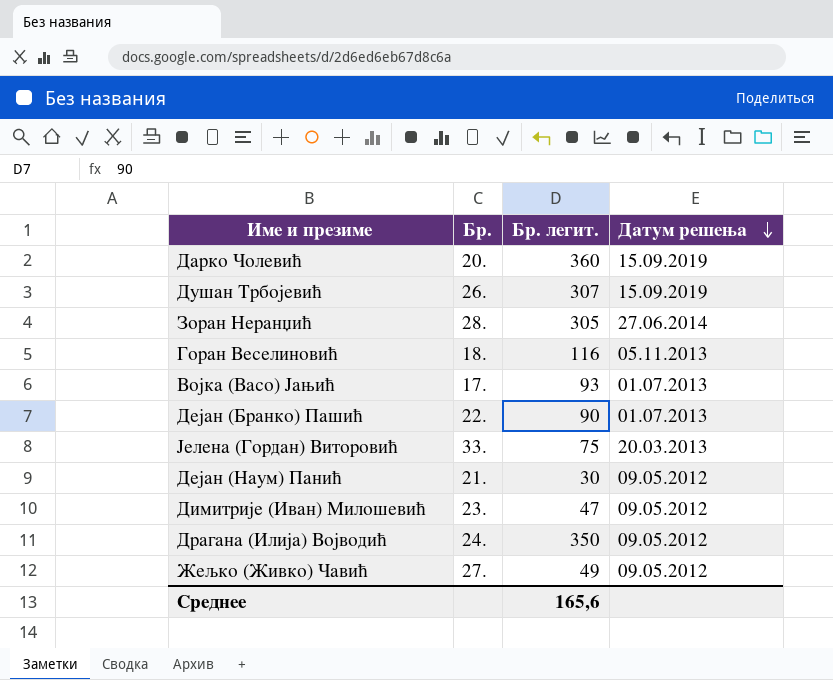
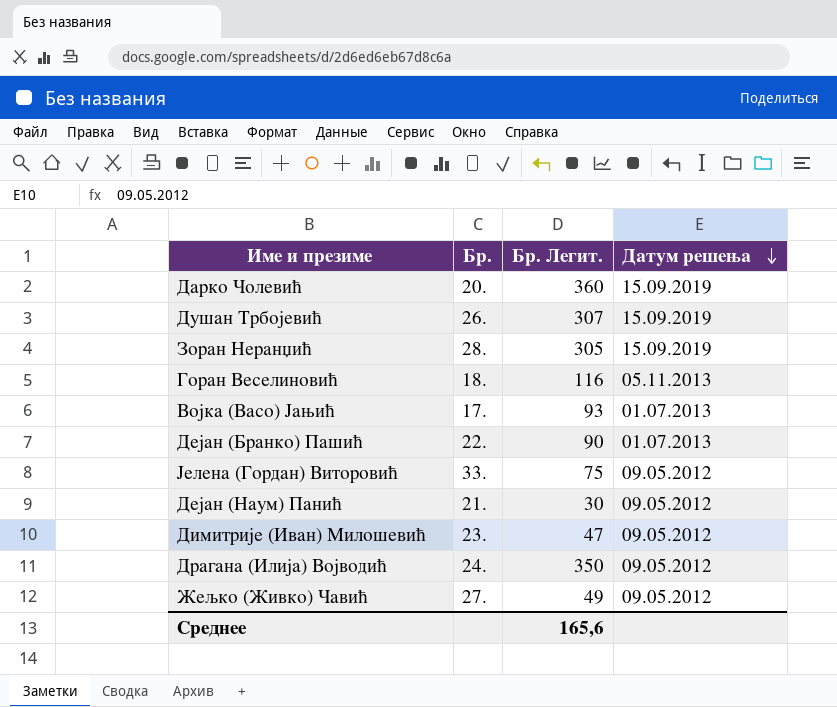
column name: Бр. легит. -> Бр. Легит.
Зоран Неранџић | Датум решења: 27.06.2014 -> 15.09.2019
Јелена (Гордан) Виторовић | Датум решења: 20.03.2013 -> 09.05.2012

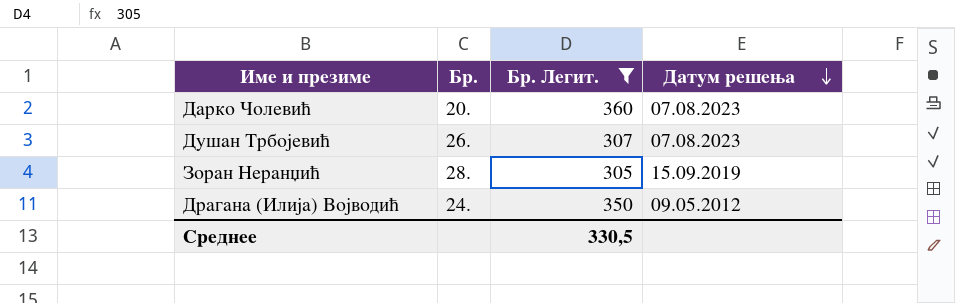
filter: none -> Бр. Легит. >= 305
Дарко Чолевић | Датум решења: 15.09.2019 -> 07.08.2023
Душан Трбојевић | Датум решења: 15.09.2019 -> 07.08.2023
Среднее | Бр. Легит.: 165,6 -> 330,5

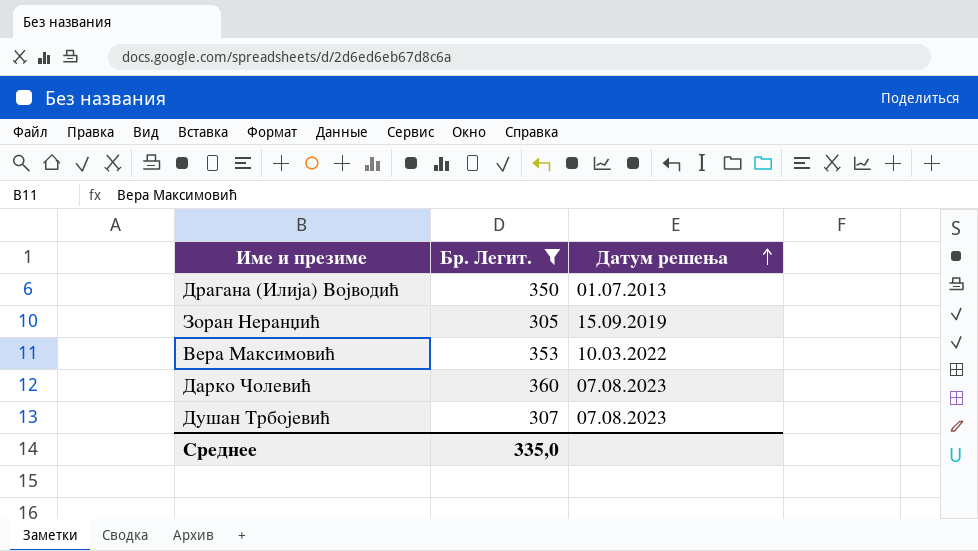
row order: Датум решења descending -> Датум решења ascending
column Бр. | position: 2 -> none
Драгана (Илија) Војводић | Датум решења: 09.05.2012 -> 01.07.2013
row Вера Максимовић: none -> 353 | 10.03.2022
Среднее | Бр. Легит.: 330,5 -> 335,0

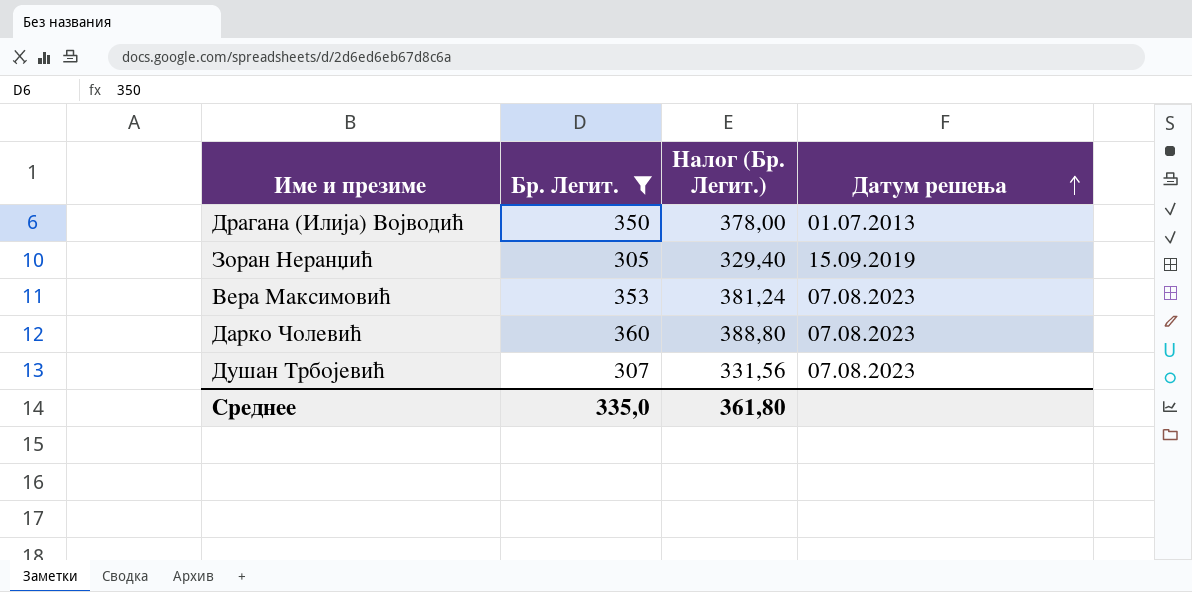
column Налог (Бр. Легит.) | formula: none -> [Бр. Легит.] * 1,08
Вера Максимовић | Датум решења: 10.03.2022 -> 07.08.2023

